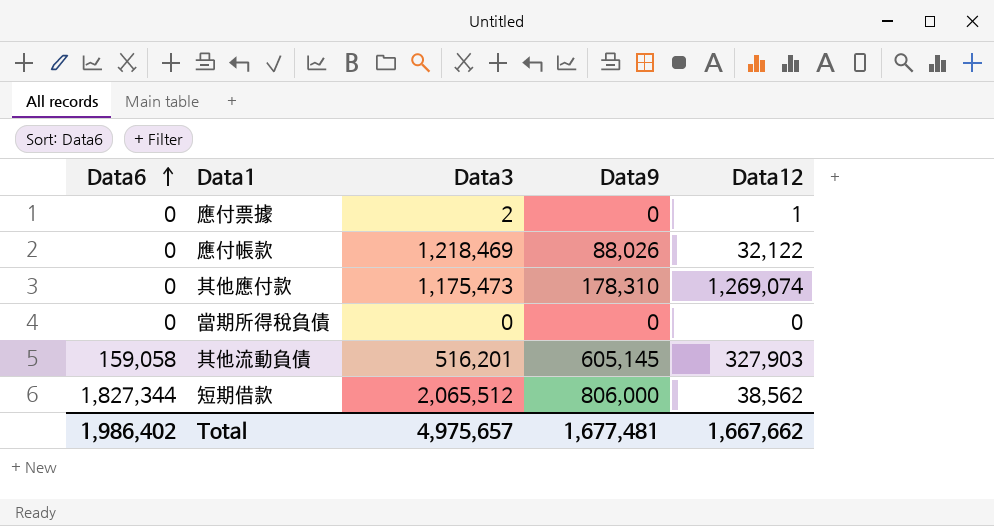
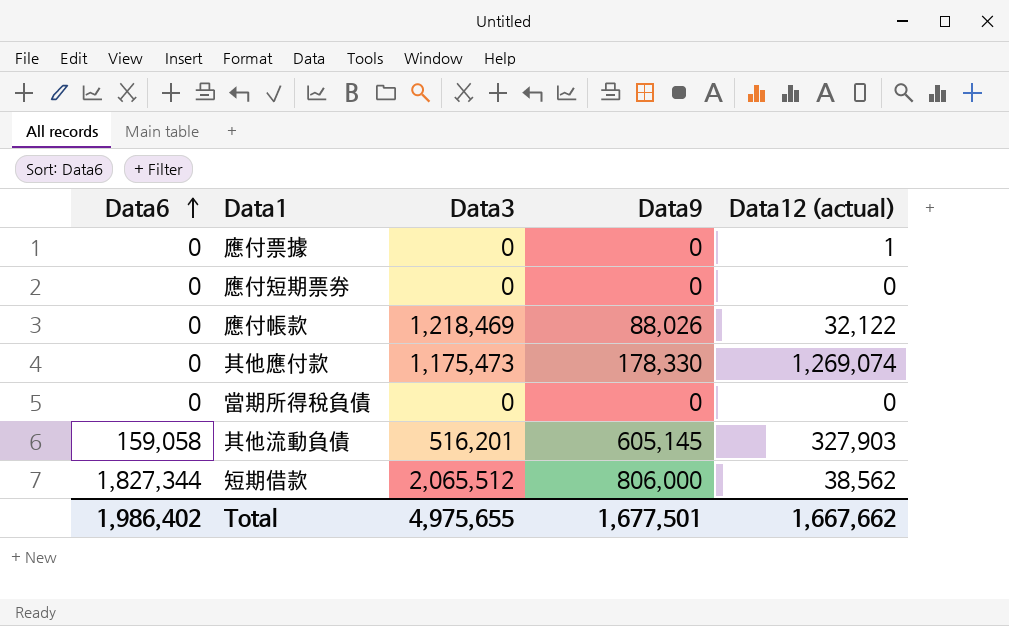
column name: Data12 -> Data12 (actual)
應付票據 | Data3: 2 -> 0
row 應付短期票券: none -> 0 | 0 | 0 | 0
其他應付款 | Data9: 178,310 -> 178,330
Total | Data3: 4,975,657 -> 4,975,655
Total | Data9: 1,677,481 -> 1,677,501

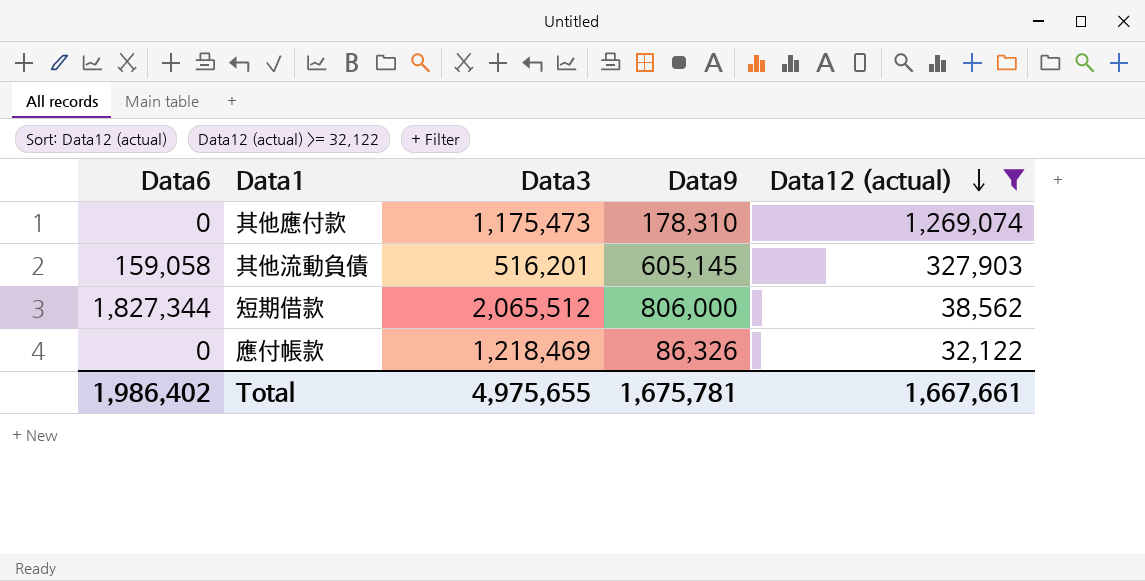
filter: none -> Data12 (actual) >= 32,122
row order: Data6 ascending -> Data12 (actual) descending
其他應付款 | Data9: 178,330 -> 178,310
應付帳款 | Data9: 88,026 -> 86,326
Total | Data9: 1,677,501 -> 1,675,781
Total | Data12 (actual): 1,667,662 -> 1,667,661

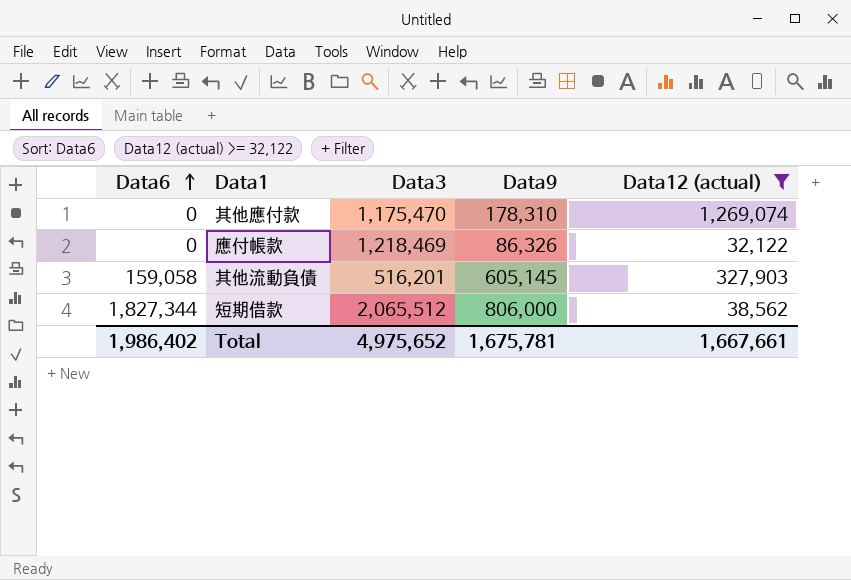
row order: Data12 (actual) descending -> Data6 ascending
其他應付款 | Data3: 1,175,473 -> 1,175,470
Total | Data3: 4,975,655 -> 4,975,652

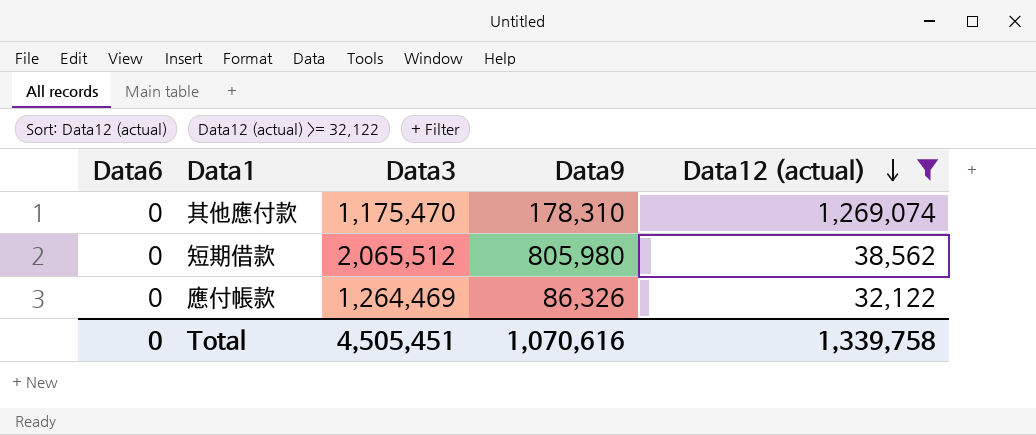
row order: Data6 ascending -> Data12 (actual) descending
row 其他流動負債: 159,058 | 516,201 | 605,145 | 327,903 -> none
短期借款 | Data6: 1,827,344 -> 0
短期借款 | Data9: 806,000 -> 805,980
應付帳款 | Data3: 1,218,469 -> 1,264,469
Total | Data6: 1,986,402 -> 0
Total | Data3: 4,975,652 -> 4,505,451
Total | Data9: 1,675,781 -> 1,070,616
Total | Data12 (actual): 1,667,661 -> 1,339,758

